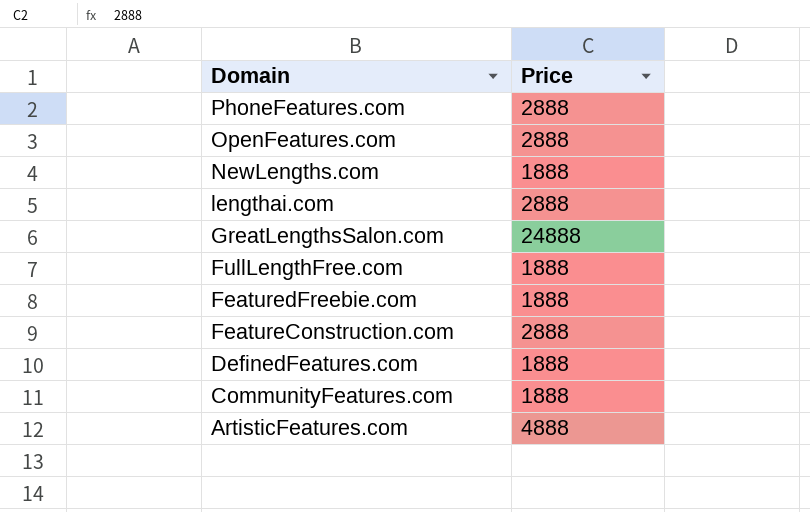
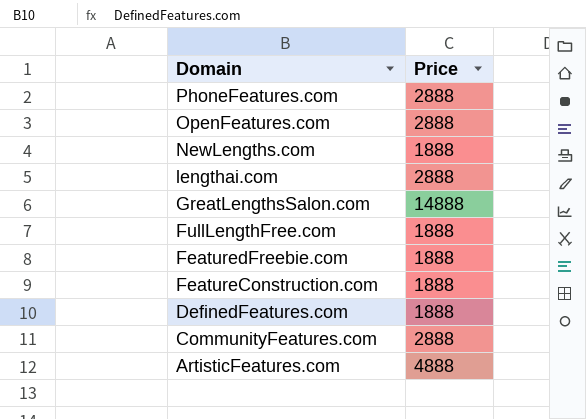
GreatLengthsSalon.com | Price: 24888 -> 14888
FeatureConstruction.com | Price: 2888 -> 1888
CommunityFeatures.com | Price: 1888 -> 2888

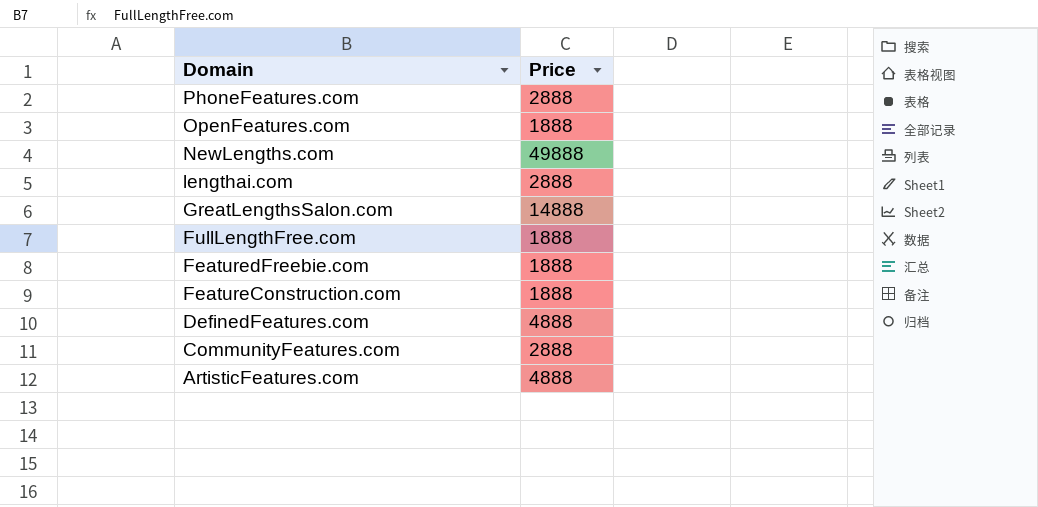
OpenFeatures.com | Price: 2888 -> 1888
NewLengths.com | Price: 1888 -> 49888
DefinedFeatures.com | Price: 1888 -> 4888

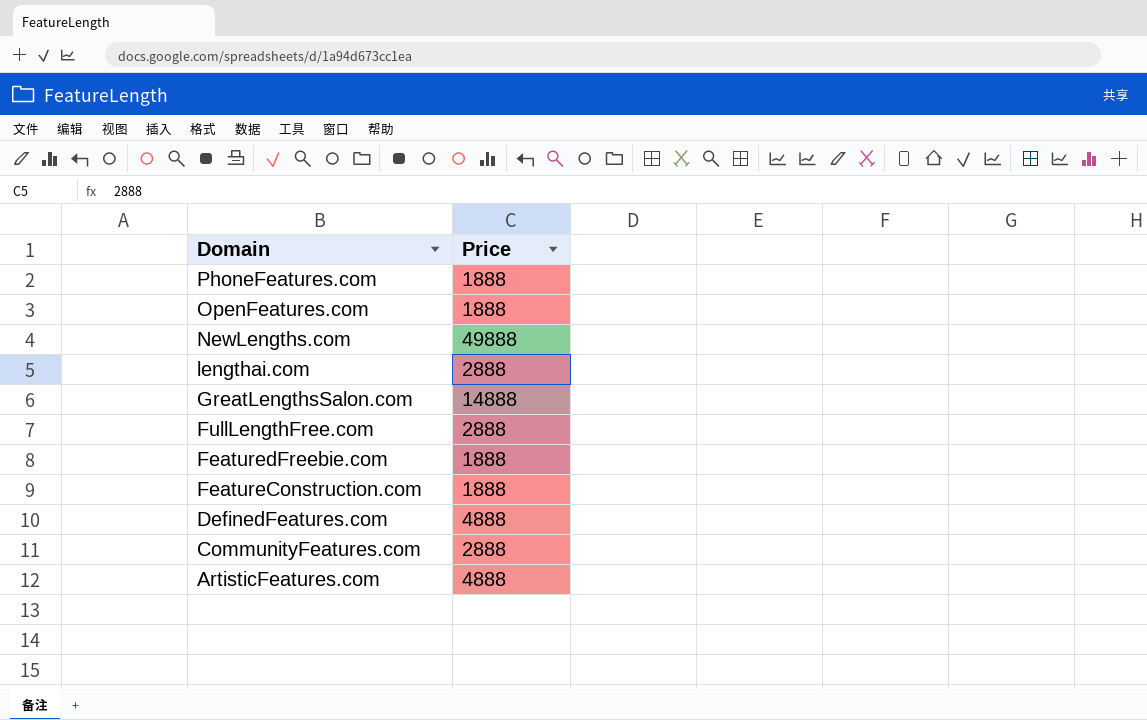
PhoneFeatures.com | Price: 2888 -> 1888
FullLengthFree.com | Price: 1888 -> 2888

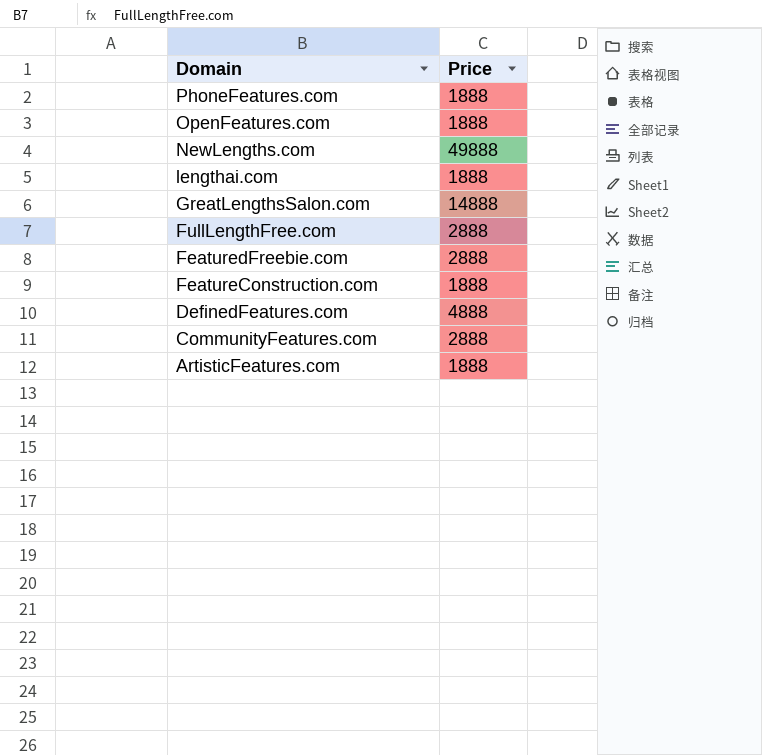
lengthai.com | Price: 2888 -> 1888
FeaturedFreebie.com | Price: 1888 -> 2888
ArtisticFeatures.com | Price: 4888 -> 1888

